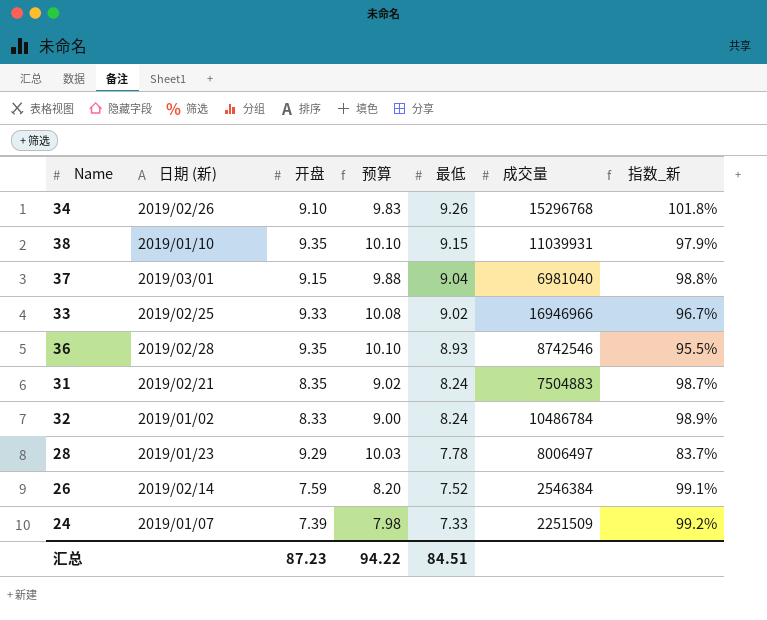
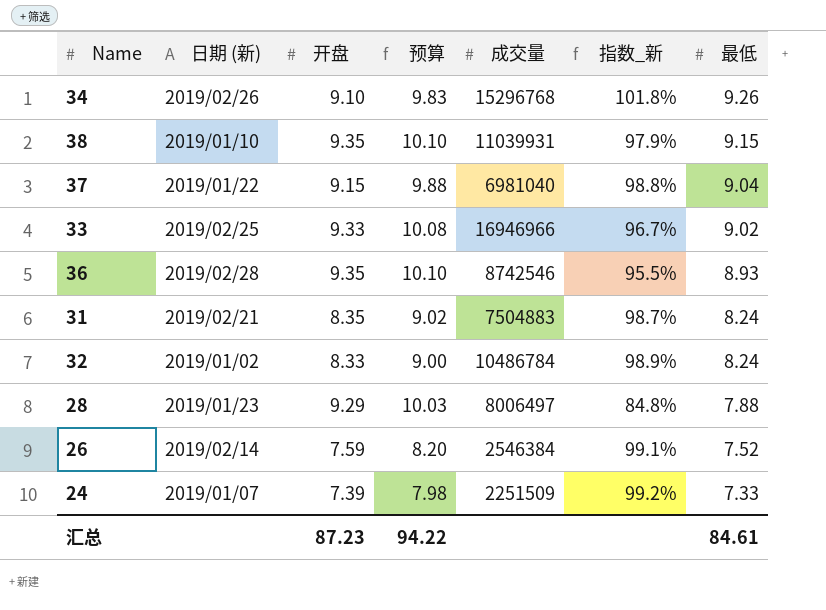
column 最低 | position: 5 -> 7
37 | 日期 (新): 2019/03/01 -> 2019/01/22
28 | 指数_新: 83.7% -> 84.8%
28 | 最低: 7.78 -> 7.88
汇总 | 最低: 84.51 -> 84.61

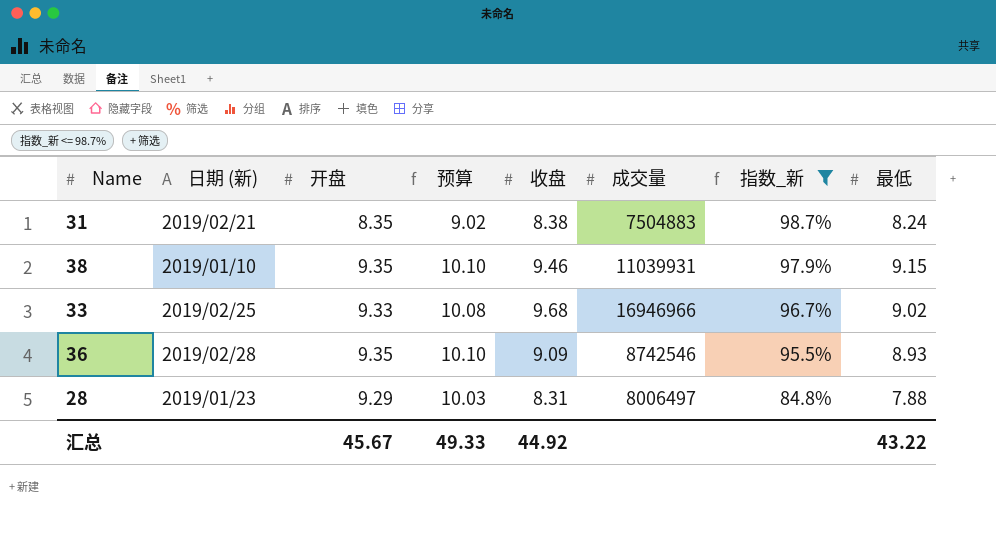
filter: none -> 指数_新 <= 98.7%
row order: 最低 descending -> 指数_新 descending
column 收盘 | position: none -> 5
汇总 | 开盘: 87.23 -> 45.67
汇总 | 预算: 94.22 -> 49.33
汇总 | 最低: 84.61 -> 43.22

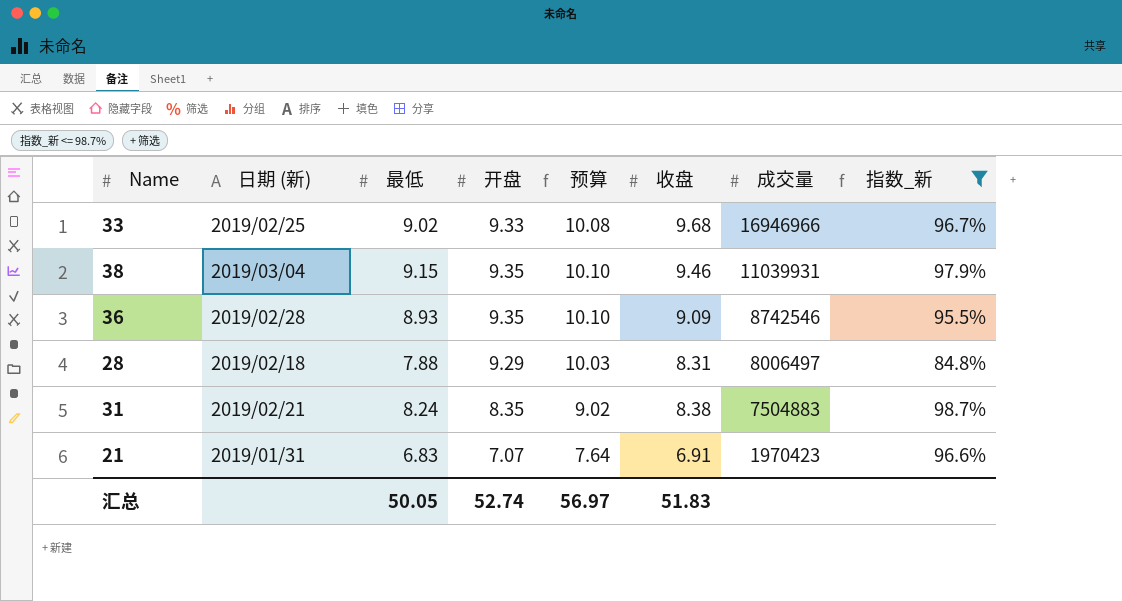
row order: 指数_新 descending -> 成交量 descending
column 最低 | position: 8 -> 3
38 | 日期 (新): 2019/01/10 -> 2019/03/04
28 | 日期 (新): 2019/01/23 -> 2019/02/18
row 21: none -> 2019/01/31 | 6.83 | 7.07 | 7.64 | 6.91 | 1970423 | 96.6%
汇总 | 最低: 43.22 -> 50.05
汇总 | 开盘: 45.67 -> 52.74
汇总 | 预算: 49.33 -> 56.97
汇总 | 收盘: 44.92 -> 51.83

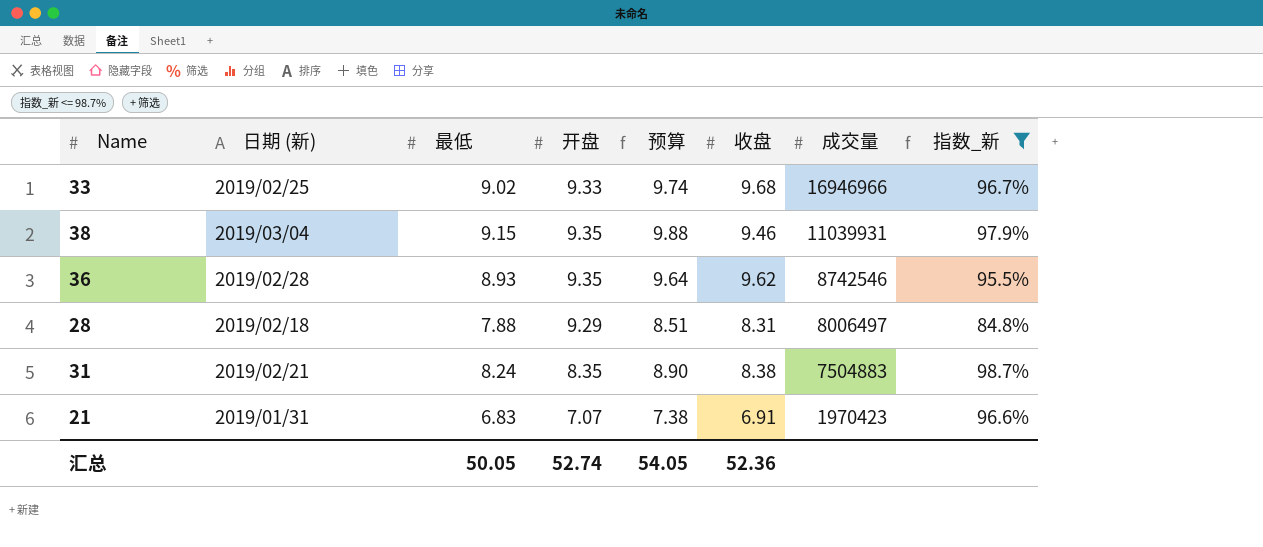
column 预算 | formula: [开盘] * 1.08 -> [最低] * 1.08
36 | 收盘: 9.09 -> 9.62
汇总 | 预算: 56.97 -> 54.05
汇总 | 收盘: 51.83 -> 52.36

